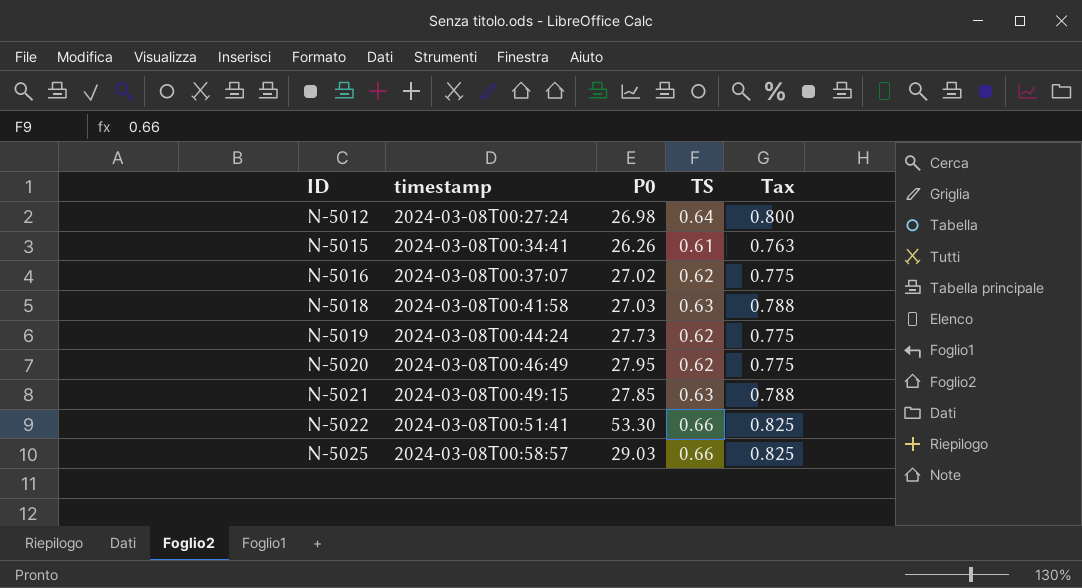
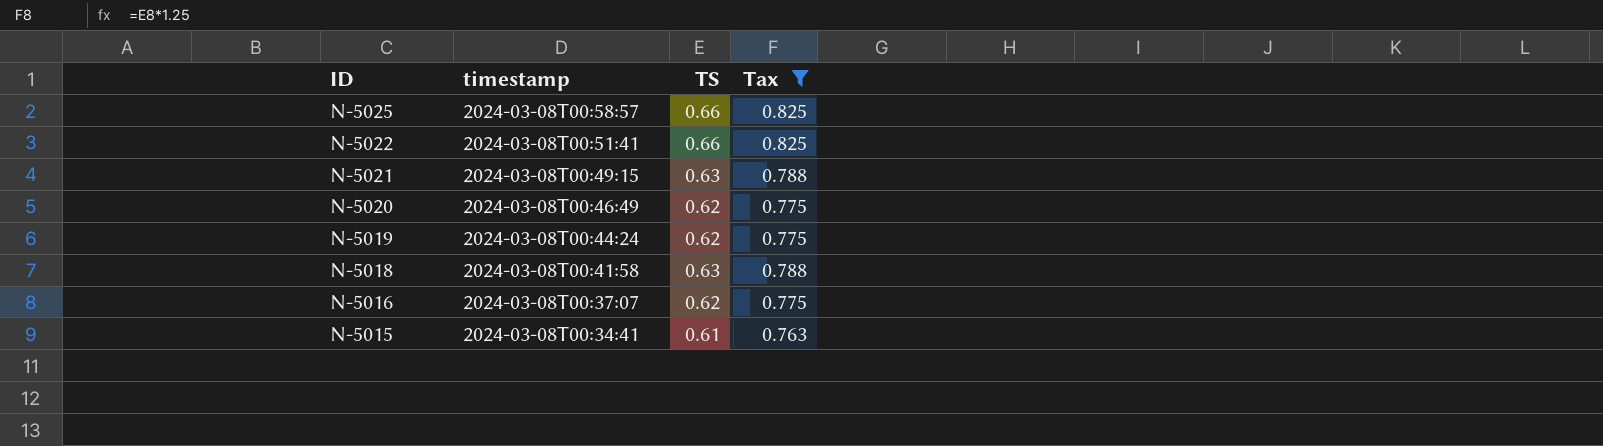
filter: none -> Tax != 0.800
row order: ID ascending -> ID descending
column P0 | position: 3 -> none

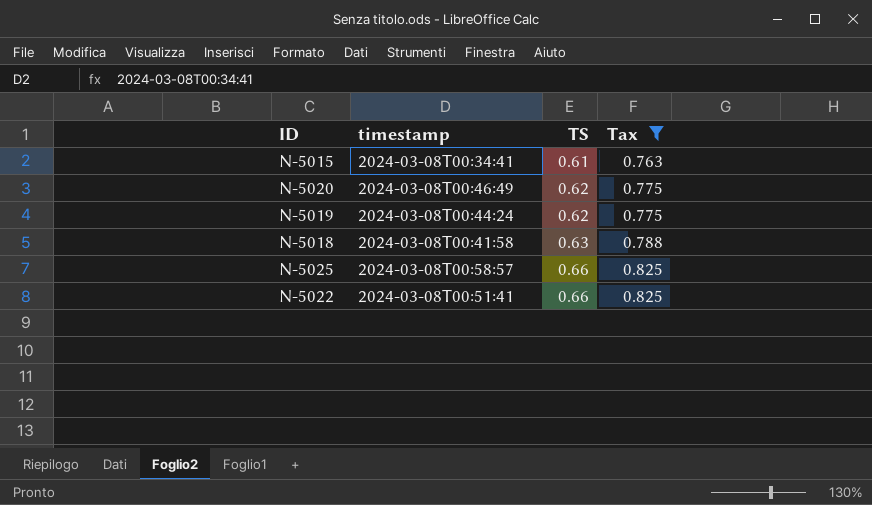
row order: ID descending -> TS ascending
row N-5021: 2024-03-08T00:49:15 | 0.63 | 0.788 -> none
row N-5016: 2024-03-08T00:37:07 | 0.62 | 0.775 -> none

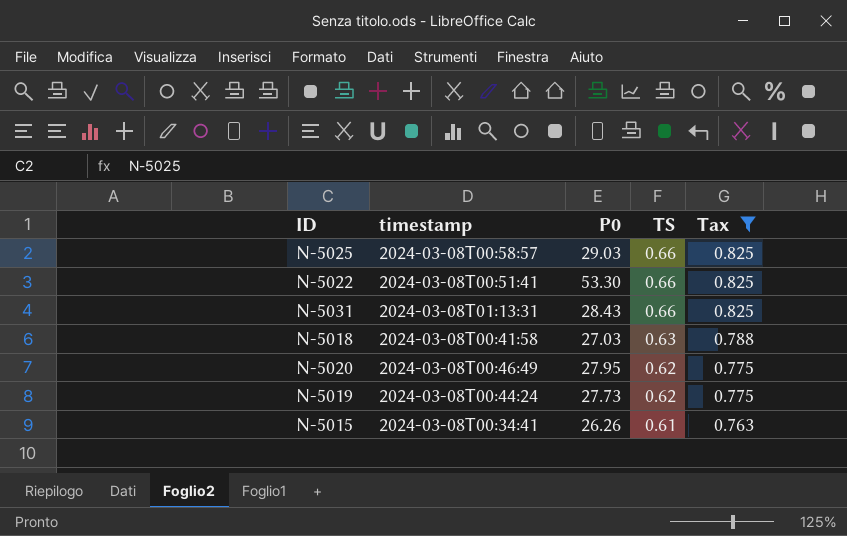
row order: TS ascending -> TS descending
column P0 | position: none -> 3
row N-5031: none -> 2024-03-08T01:13:31 | 28.43 | 0.66 | 0.825

